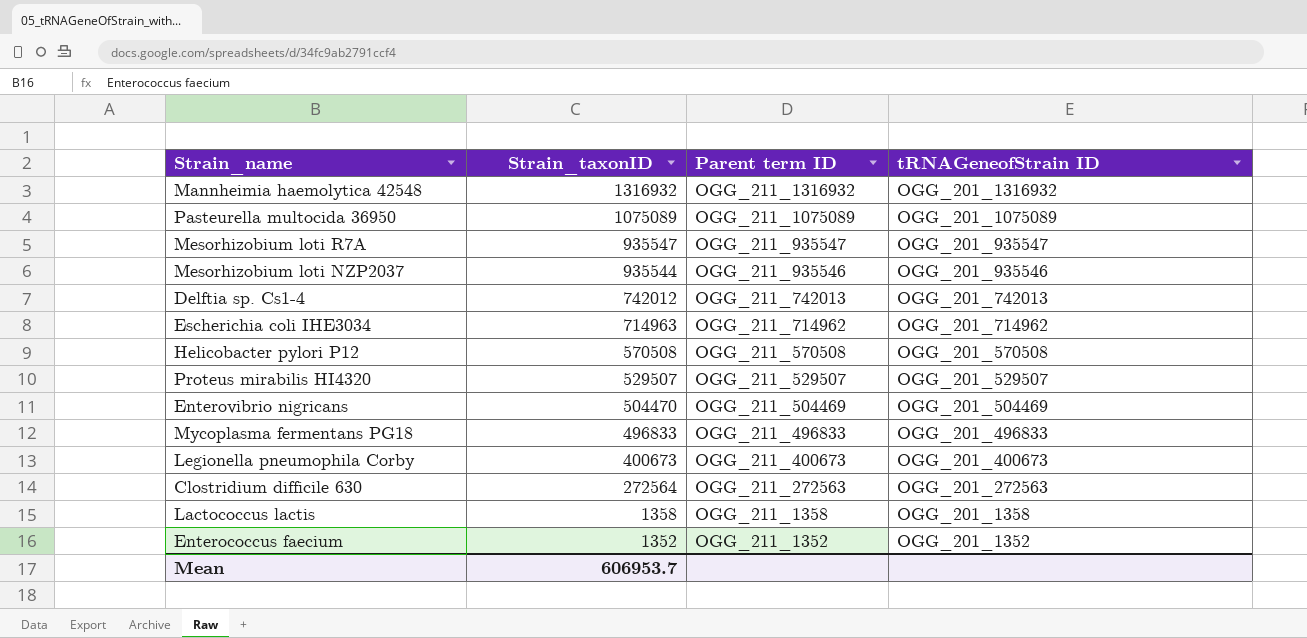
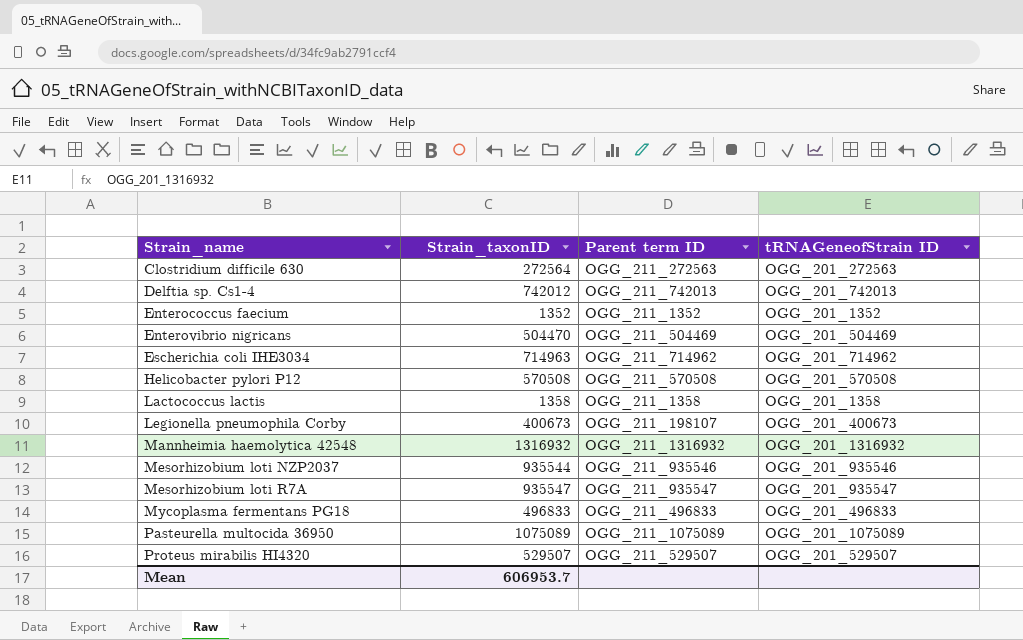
row order: Strain_taxonID descending -> Strain_name ascending
Legionella pneumophila Corby | Parent term ID: OGG_211_400673 -> OGG_211_198107

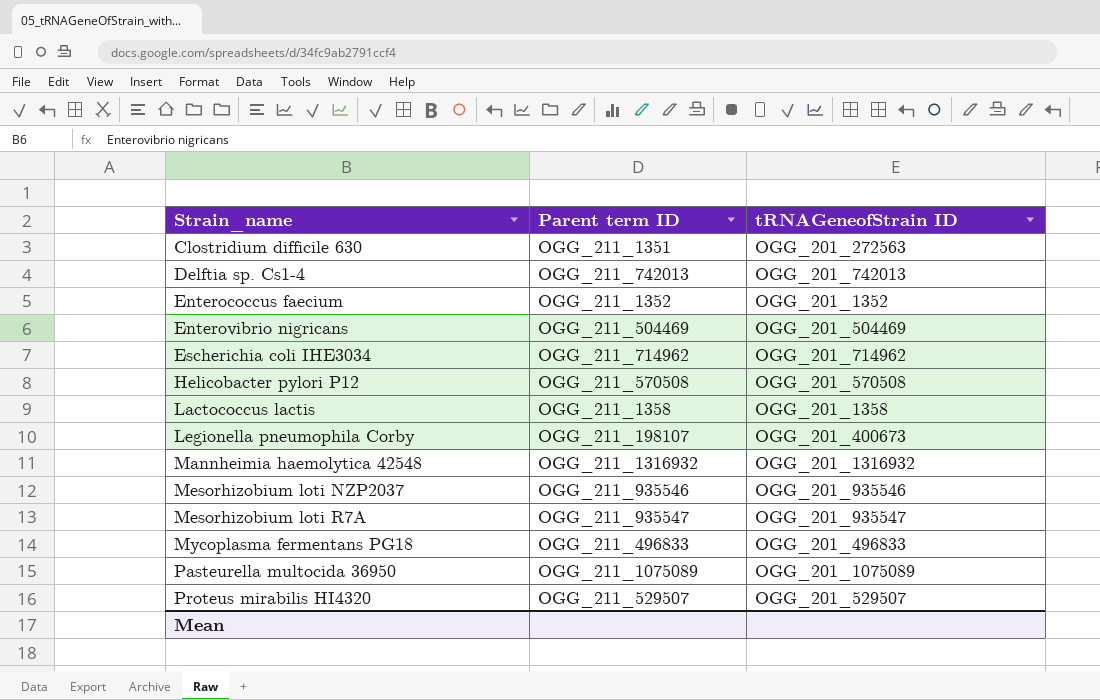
column Strain_taxonID | position: 2 -> none
Clostridium difficile 630 | Parent term ID: OGG_211_272563 -> OGG_211_1351

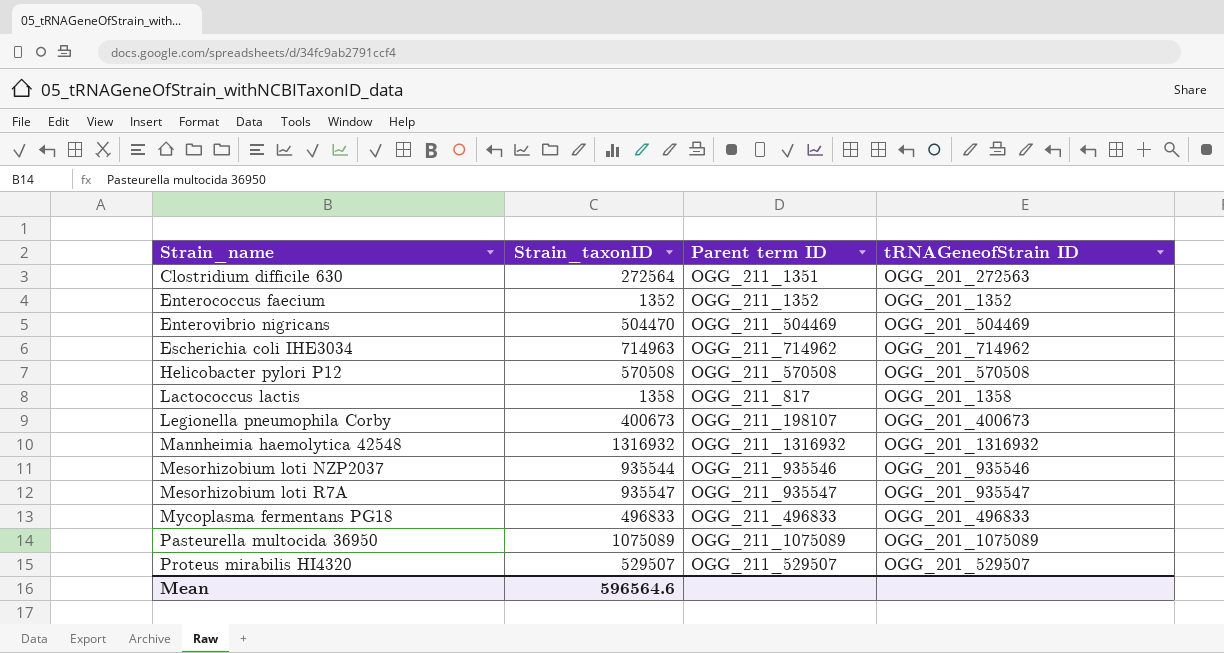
column Strain_taxonID | position: none -> 2
row Delftia sp. Cs1-4: OGG_211_742013 | OGG_201_742013 -> none
Lactococcus lactis | Parent term ID: OGG_211_1358 -> OGG_211_817

